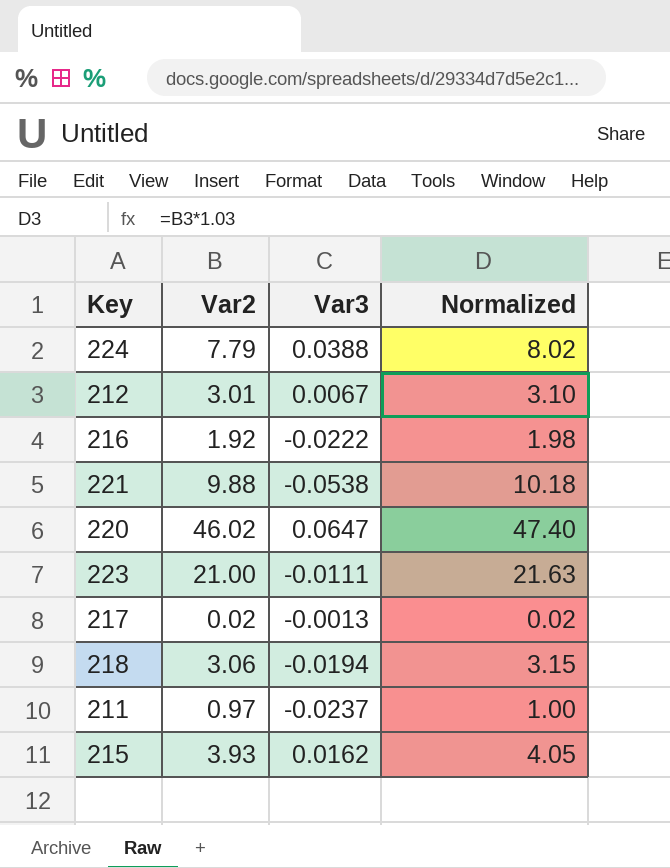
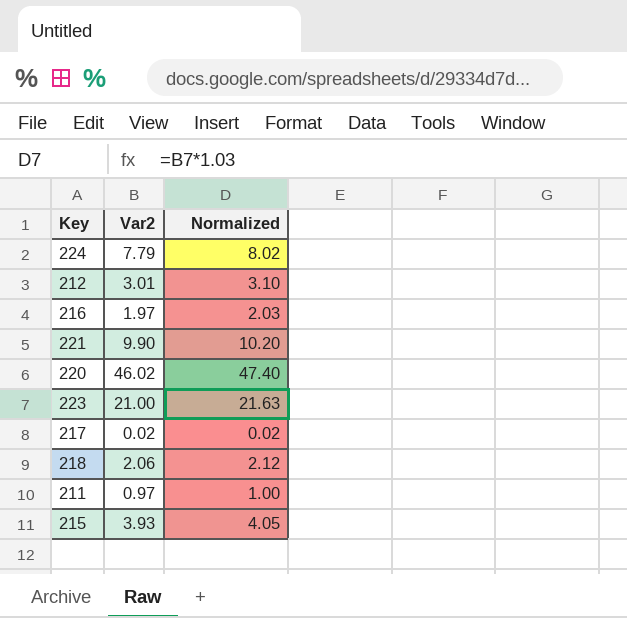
column Var3 | position: 3 -> none
216 | Var2: 1.92 -> 1.97
216 | Normalized: 1.98 -> 2.03
221 | Var2: 9.88 -> 9.90
221 | Normalized: 10.18 -> 10.20
218 | Var2: 3.06 -> 2.06
218 | Normalized: 3.15 -> 2.12

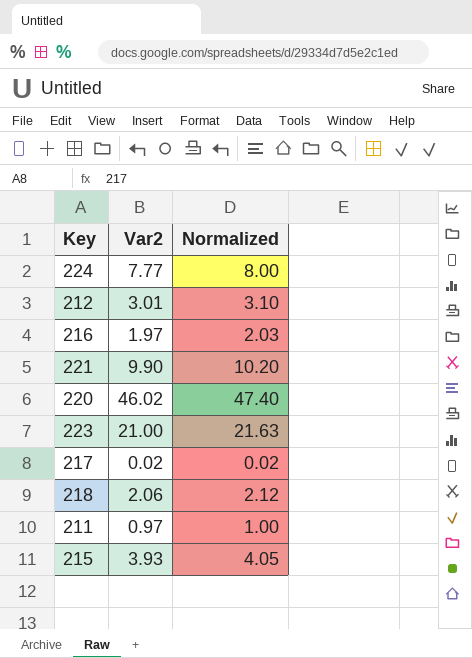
224 | Var2: 7.79 -> 7.77
224 | Normalized: 8.02 -> 8.00

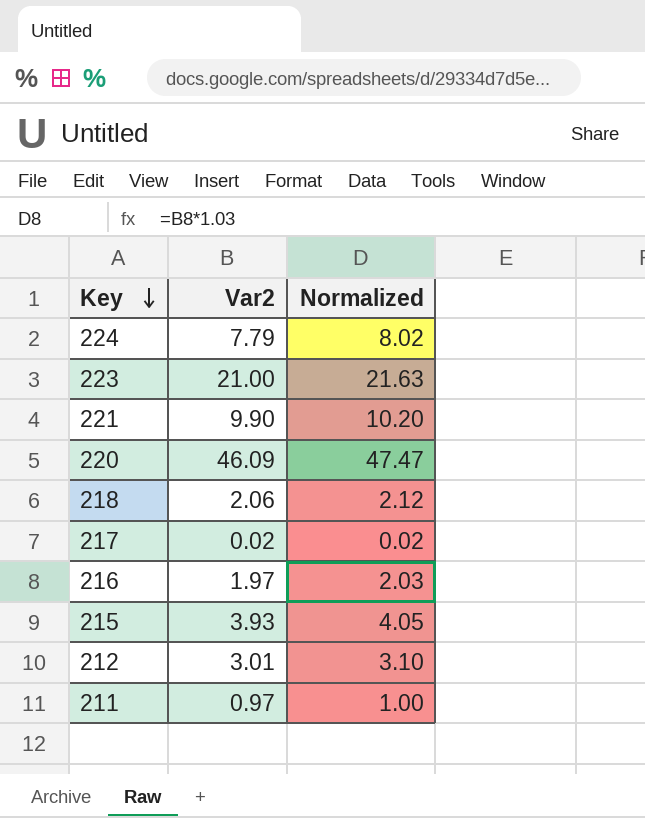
row order: none -> Key descending
224 | Var2: 7.77 -> 7.79
224 | Normalized: 8.00 -> 8.02
220 | Var2: 46.02 -> 46.09
220 | Normalized: 47.40 -> 47.47

